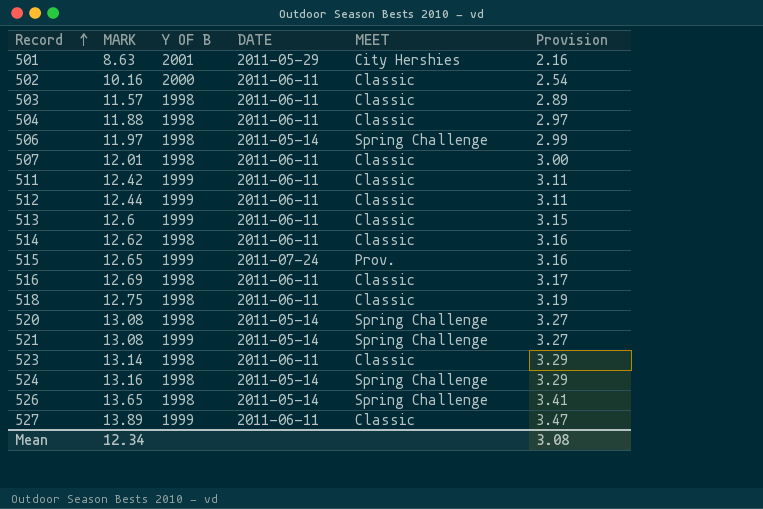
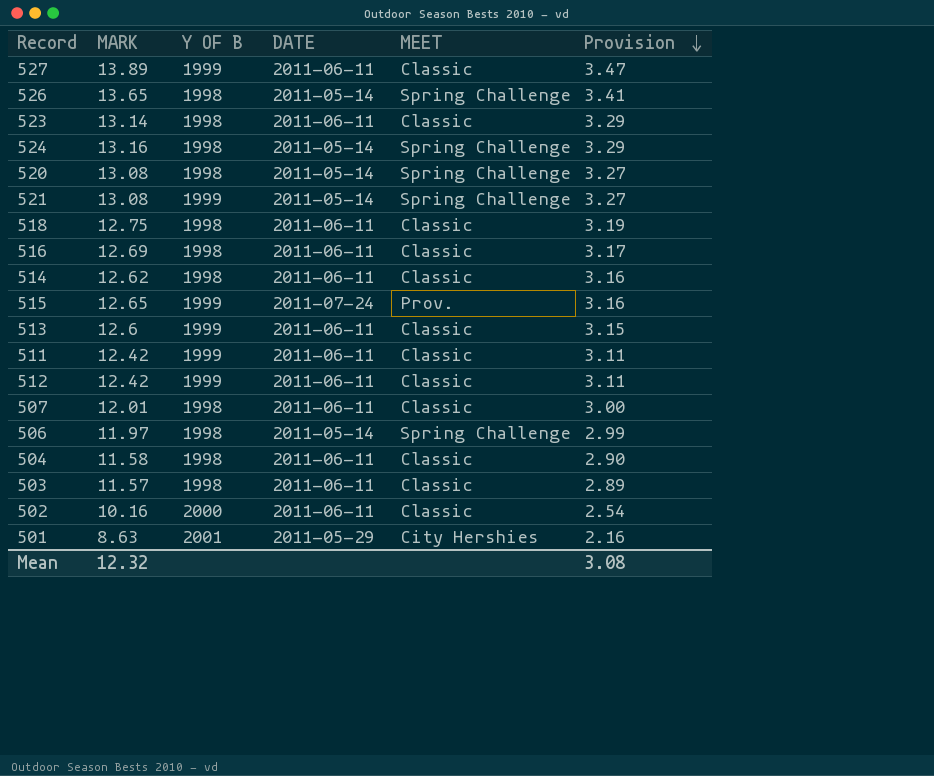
row order: Record ascending -> Provision descending
512 | MARK: 12.44 -> 12.42
504 | MARK: 11.88 -> 11.58
504 | Provision: 2.97 -> 2.90
Mean | MARK: 12.34 -> 12.32

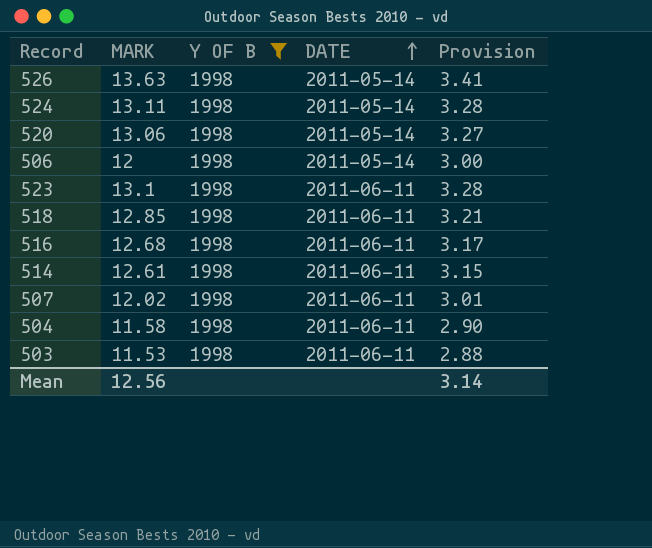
filter: none -> Y OF B = 1998
row order: Provision descending -> DATE ascending
column MEET | position: 5 -> none
526 | MARK: 13.65 -> 13.63
524 | MARK: 13.16 -> 13.11
524 | Provision: 3.29 -> 3.28
520 | MARK: 13.08 -> 13.06
506 | MARK: 11.97 -> 12
506 | Provision: 2.99 -> 3.00
523 | MARK: 13.14 -> 13.1
523 | Provision: 3.29 -> 3.28
518 | MARK: 12.75 -> 12.85
518 | Provision: 3.19 -> 3.21
516 | MARK: 12.69 -> 12.68
514 | MARK: 12.62 -> 12.61
514 | Provision: 3.16 -> 3.15
507 | MARK: 12.01 -> 12.02
507 | Provision: 3.00 -> 3.01
503 | MARK: 11.57 -> 11.53
503 | Provision: 2.89 -> 2.88
Mean | MARK: 12.32 -> 12.56
Mean | Provision: 3.08 -> 3.14

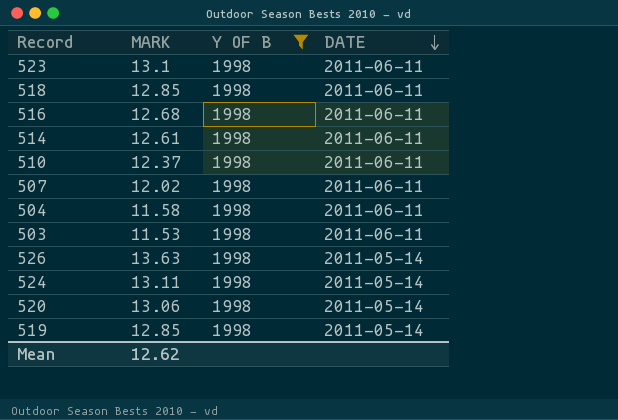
row order: DATE ascending -> DATE descending
column Provision | formula: [MARK] * 0.25 -> none
row 506: 12 | 1998 | 2011-05-14 | 3.00 -> none
row 510: none -> 12.37 | 1998 | 2011-06-11
row 519: none -> 12.85 | 1998 | 2011-05-14
Mean | MARK: 12.56 -> 12.62

